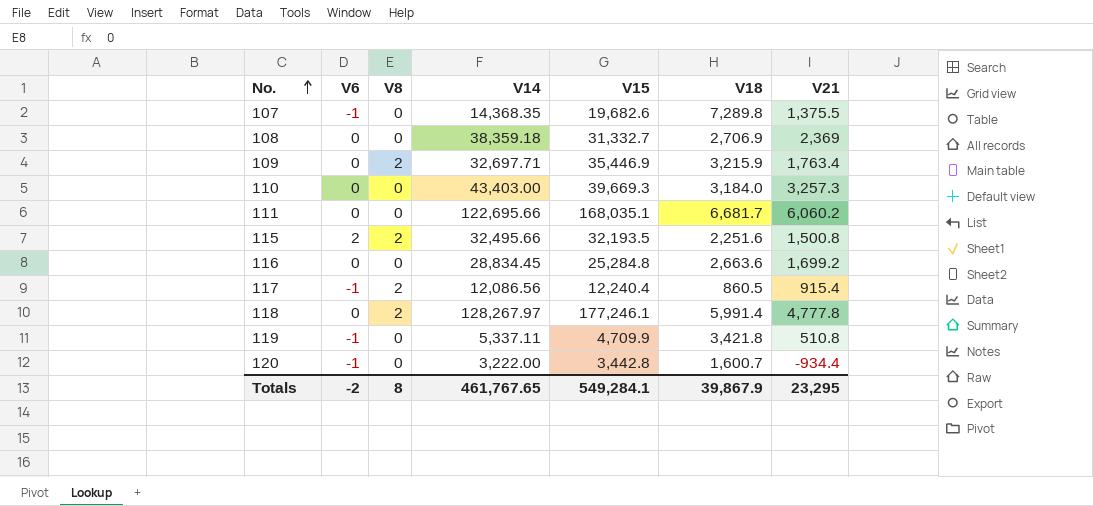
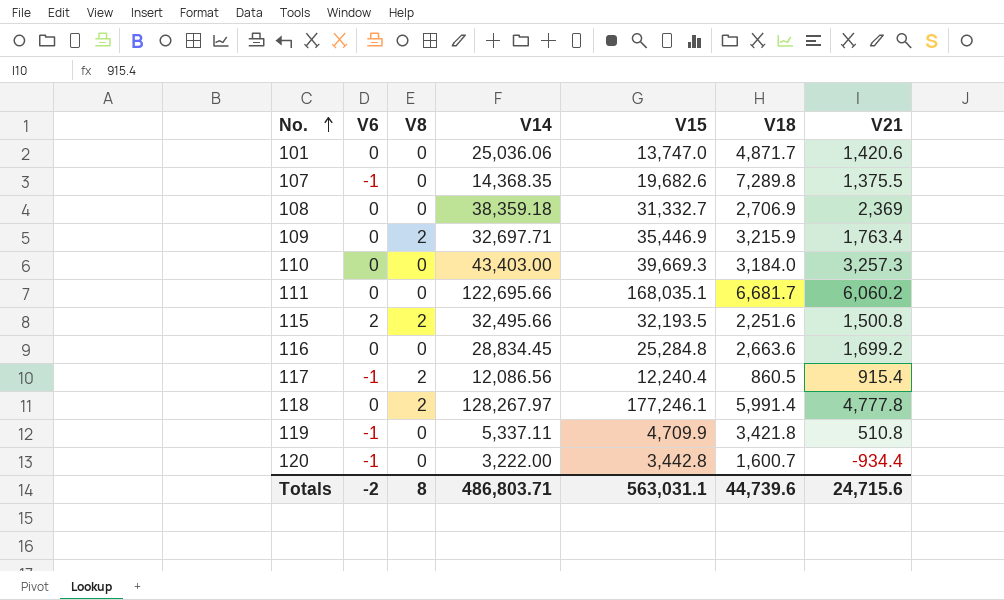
row 101: none -> 0 | 0 | 25,036.06 | 13,747.0 | 4,871.7 | 1,420.6
Totals | V14: 461,767.65 -> 486,803.71
Totals | V15: 549,284.1 -> 563,031.1
Totals | V18: 39,867.9 -> 44,739.6
Totals | V21: 23,295 -> 24,715.6

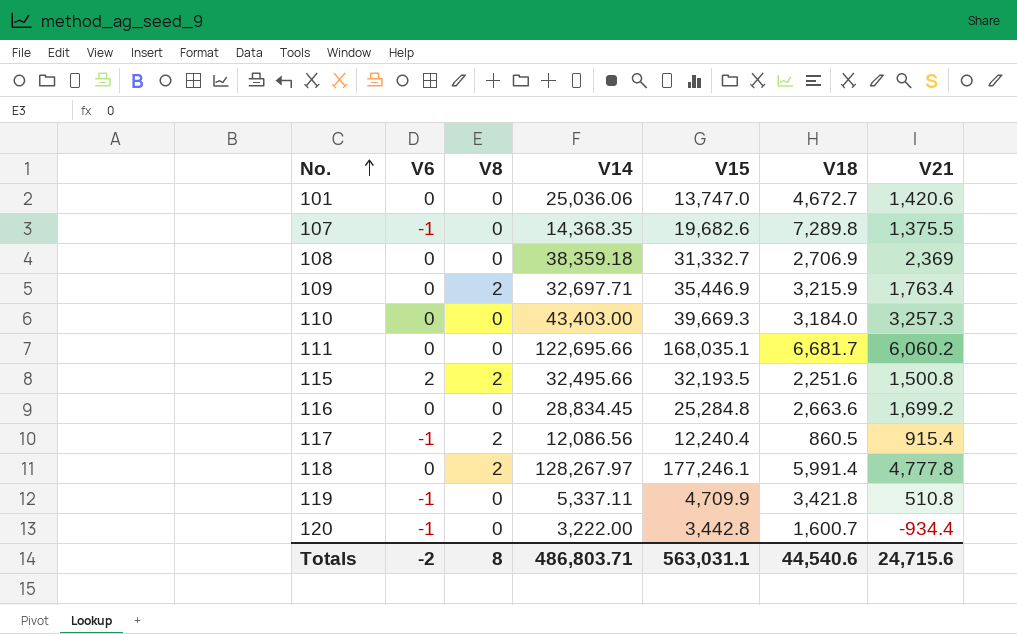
101 | V18: 4,871.7 -> 4,672.7
Totals | V18: 44,739.6 -> 44,540.6

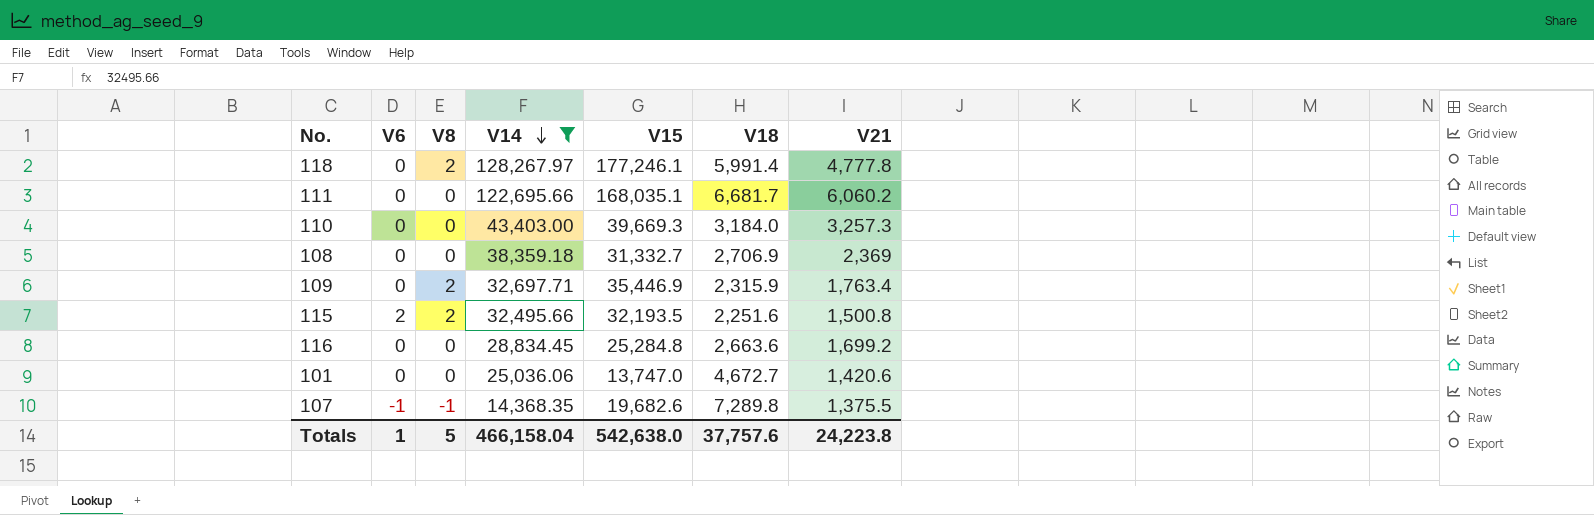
filter: none -> V14 >= 14,368.35
row order: No. ascending -> V14 descending
109 | V18: 3,215.9 -> 2,315.9
107 | V8: 0 -> -1
Totals | V6: -2 -> 1
Totals | V8: 8 -> 5
Totals | V14: 486,803.71 -> 466,158.04
Totals | V15: 563,031.1 -> 542,638.0
Totals | V18: 44,540.6 -> 37,757.6
Totals | V21: 24,715.6 -> 24,223.8

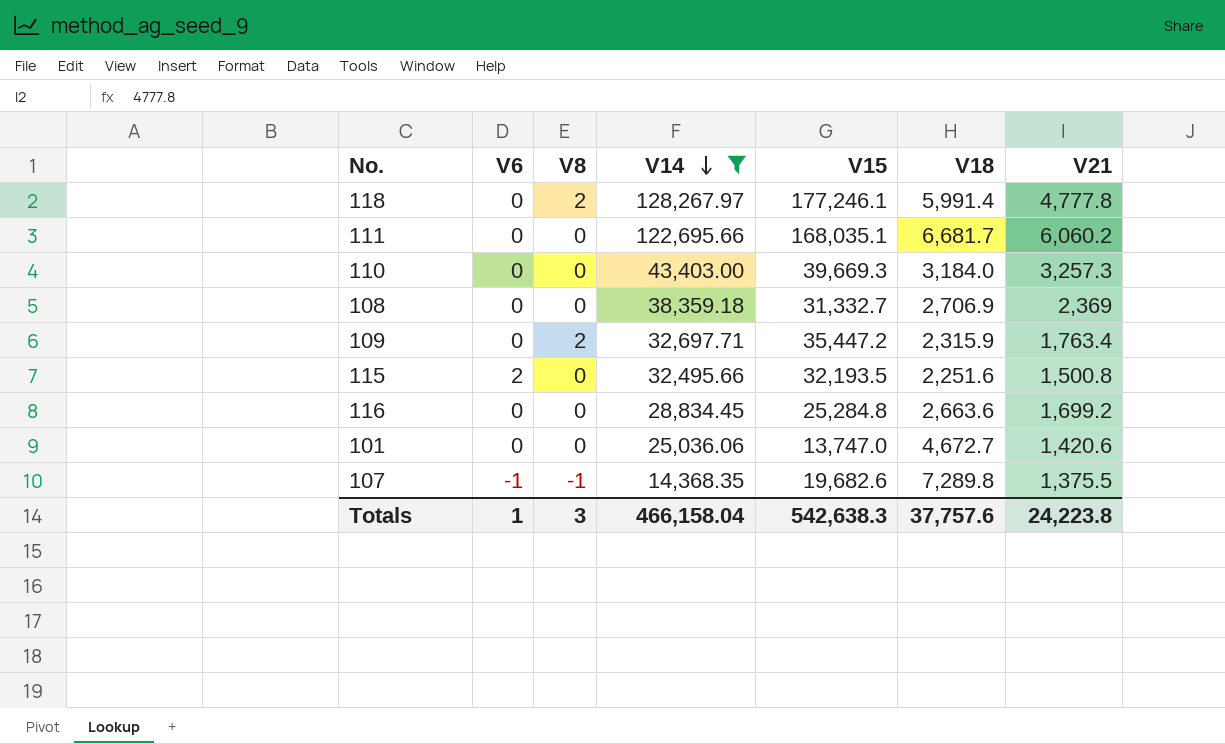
109 | V15: 35,446.9 -> 35,447.2
115 | V8: 2 -> 0
Totals | V8: 5 -> 3
Totals | V15: 542,638.0 -> 542,638.3

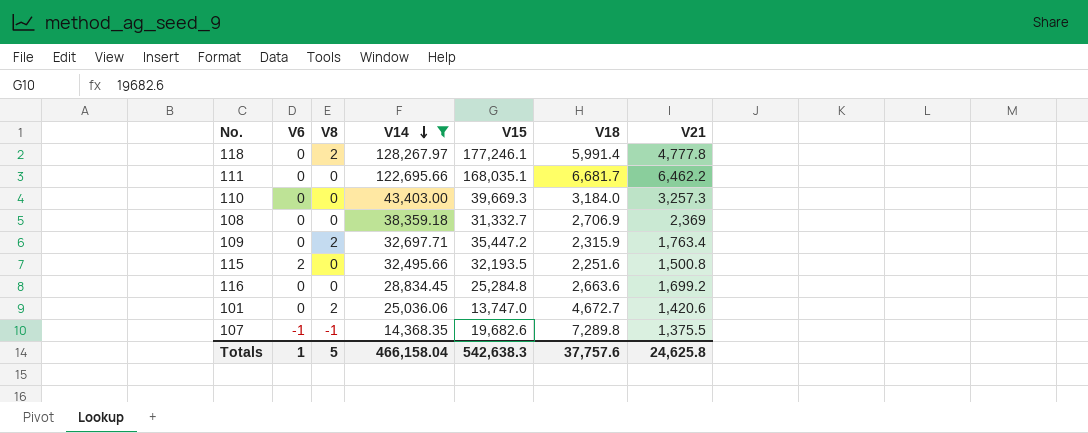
111 | V21: 6,060.2 -> 6,462.2
101 | V8: 0 -> 2
Totals | V8: 3 -> 5
Totals | V21: 24,223.8 -> 24,625.8

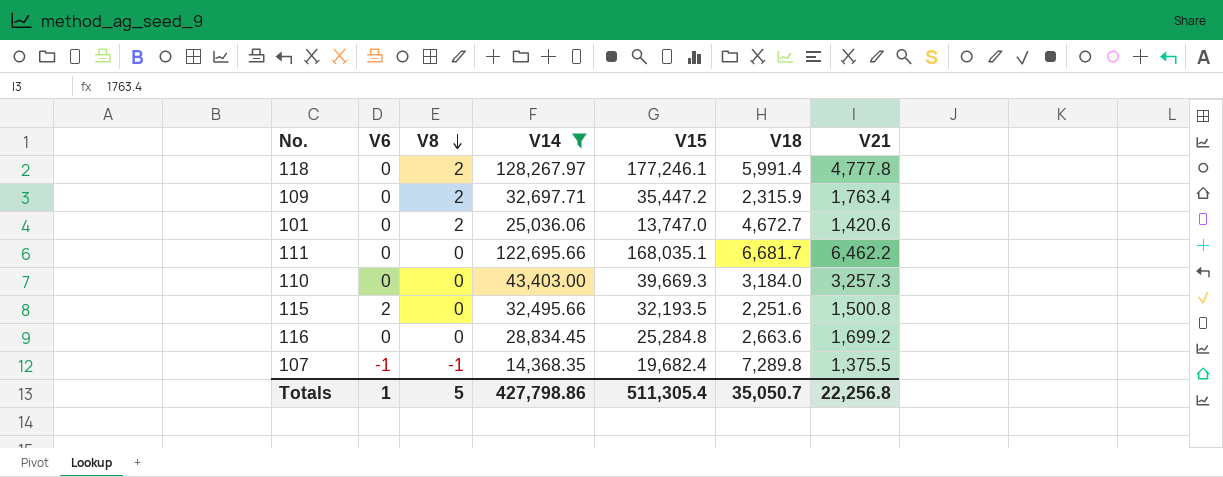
row order: V14 descending -> V8 descending
row 108: 0 | 0 | 38,359.18 | 31,332.7 | 2,706.9 | 2,369 -> none
107 | V15: 19,682.6 -> 19,682.4
Totals | V14: 466,158.04 -> 427,798.86
Totals | V15: 542,638.3 -> 511,305.4
Totals | V18: 37,757.6 -> 35,050.7
Totals | V21: 24,625.8 -> 22,256.8

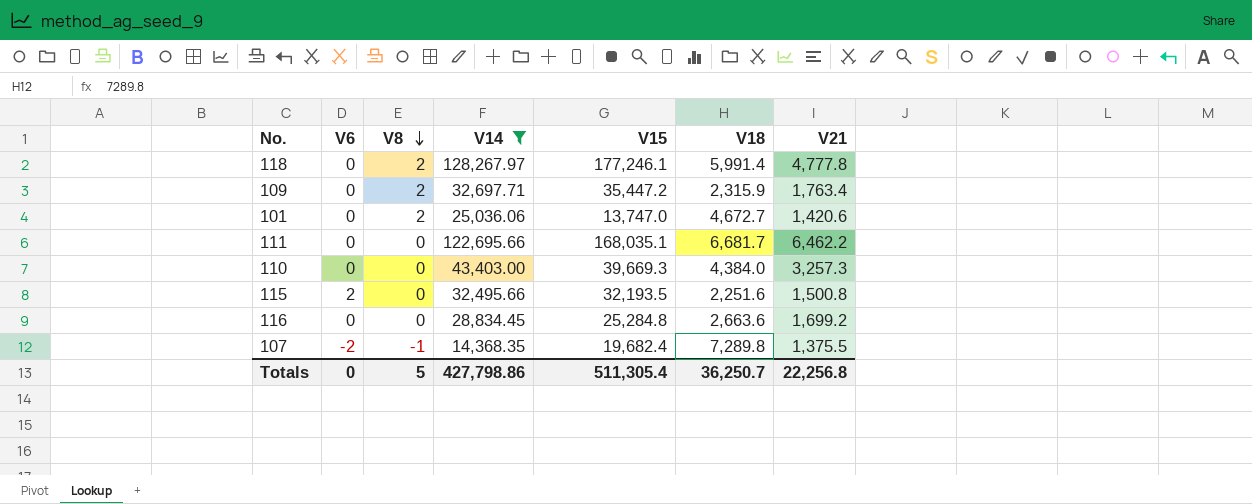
110 | V18: 3,184.0 -> 4,384.0
107 | V6: -1 -> -2
Totals | V6: 1 -> 0
Totals | V18: 35,050.7 -> 36,250.7

